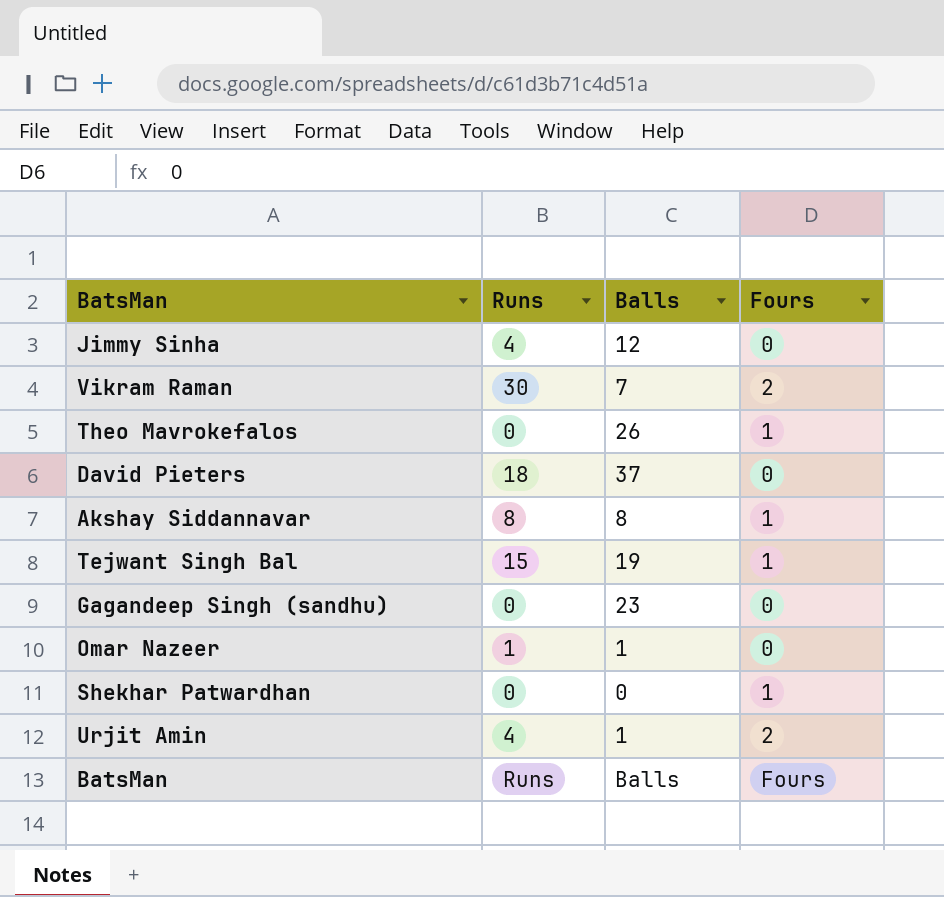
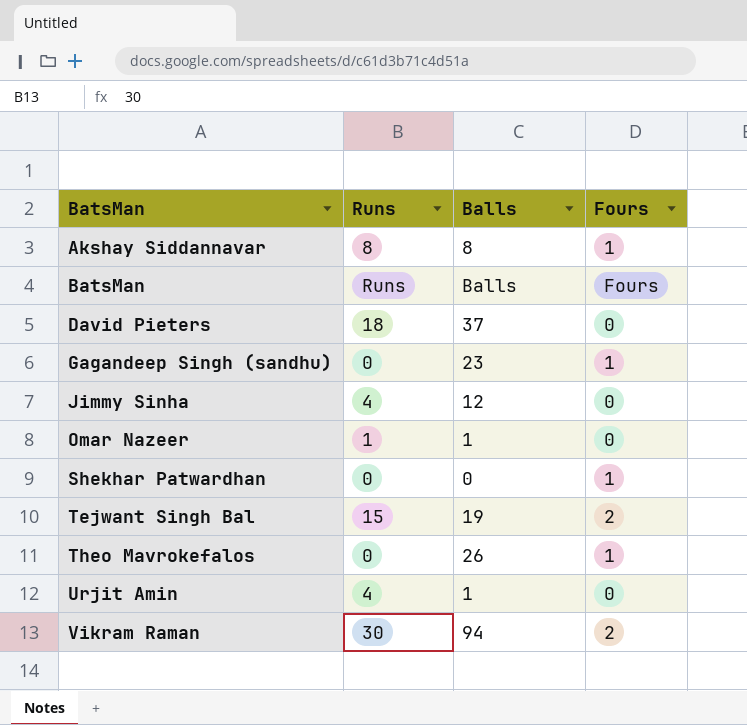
row order: none -> BatsMan ascending
Gagandeep Singh (sandhu) | Fours: 0 -> 1
Tejwant Singh Bal | Fours: 1 -> 2
Urjit Amin | Fours: 2 -> 0
Vikram Raman | Balls: 7 -> 94

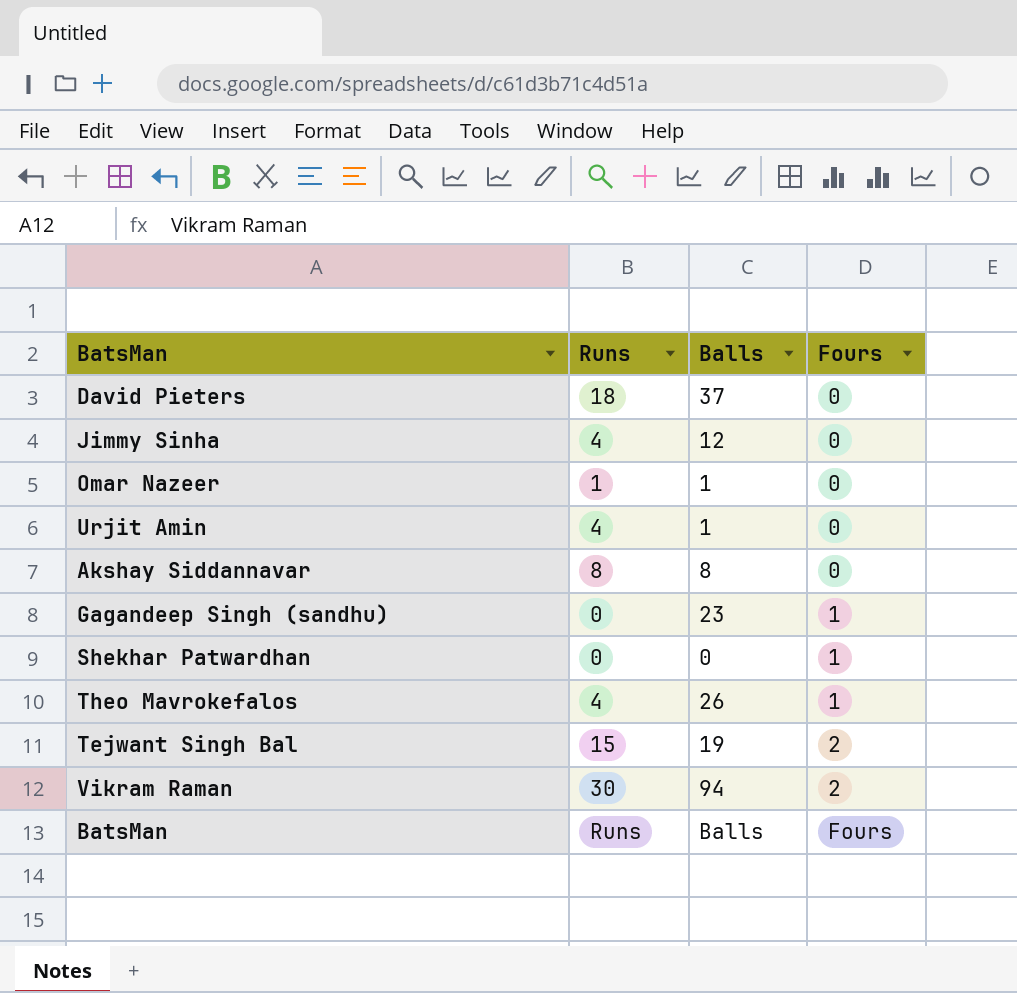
row order: BatsMan ascending -> Fours ascending
Akshay Siddannavar | Fours: 1 -> 0
Theo Mavrokefalos | Runs: 0 -> 4

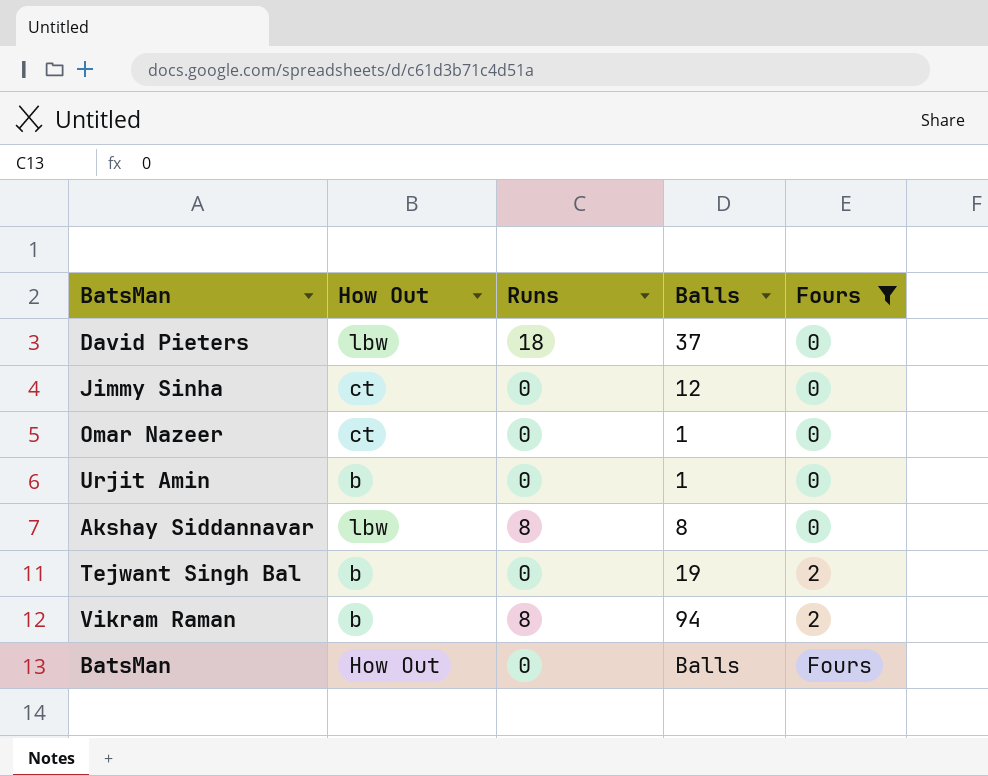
filter: none -> Fours != 1
column How Out | position: none -> 2
Jimmy Sinha | Runs: 4 -> 0
Omar Nazeer | Runs: 1 -> 0
Urjit Amin | Runs: 4 -> 0
Tejwant Singh Bal | Runs: 15 -> 0
Vikram Raman | Runs: 30 -> 8
BatsMan | Runs: Runs -> 0

